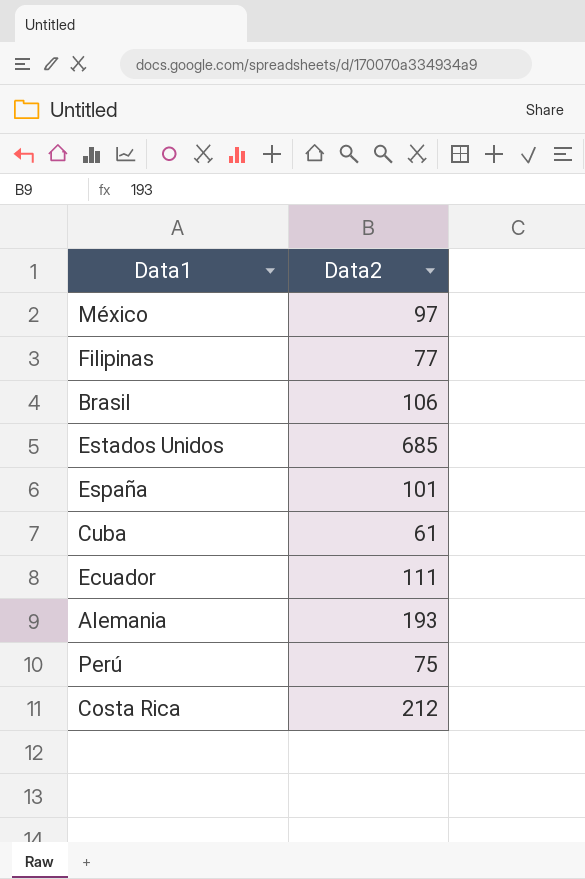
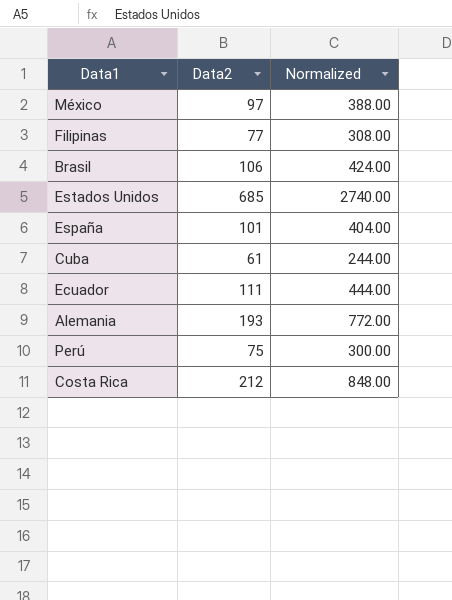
column Normalized | formula: none -> [Data2] * 4

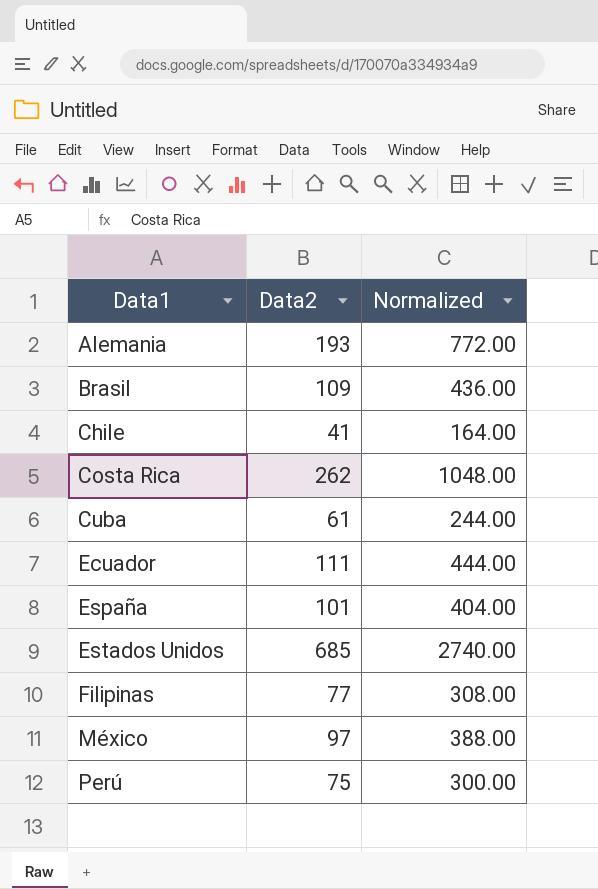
row order: none -> Data1 ascending
Brasil | Data2: 106 -> 109
Brasil | Normalized: 424.00 -> 436.00
row Chile: none -> 41 | 164.00
Costa Rica | Data2: 212 -> 262
Costa Rica | Normalized: 848.00 -> 1048.00

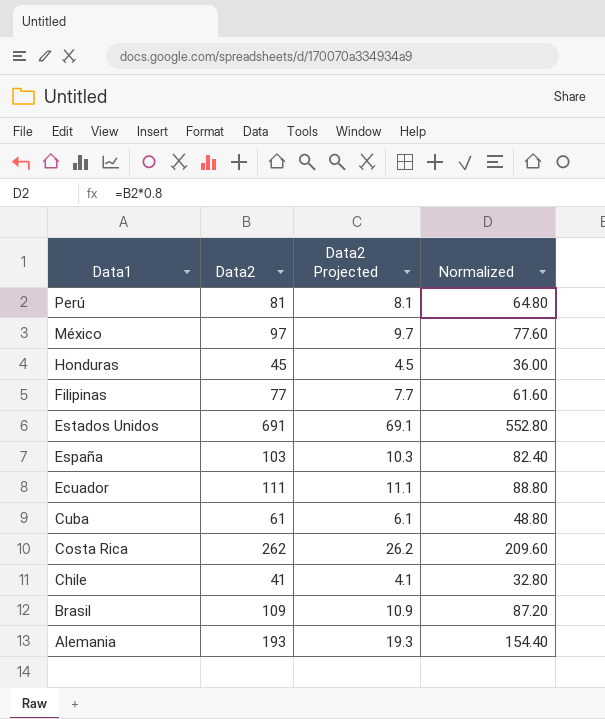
row order: Data1 ascending -> Data1 descending
column Data2 Projected | formula: none -> [Data2] * 0.1
column Normalized | formula: [Data2] * 4 -> [Data2] * 0.8
Perú | Data2: 75 -> 81
row Honduras: none -> 45 | 4.5 | 36.00
Estados Unidos | Data2: 685 -> 691
España | Data2: 101 -> 103

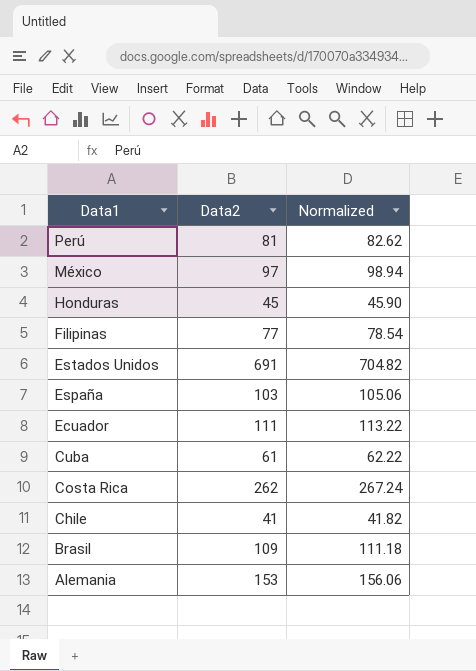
column Data2 Projected | formula: [Data2] * 0.1 -> none
column Normalized | formula: [Data2] * 0.8 -> [Data2] * 1.02
Alemania | Data2: 193 -> 153

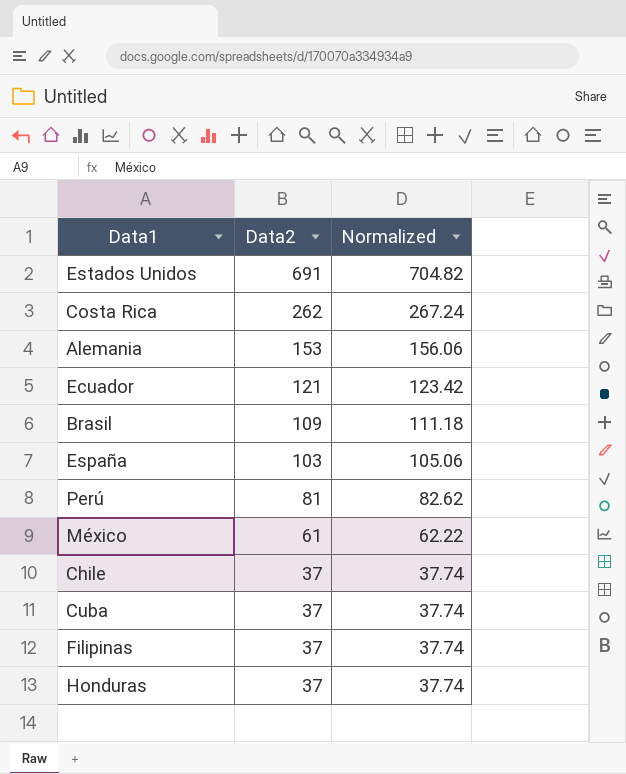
row order: Data1 descending -> Data2 descending
Ecuador | Data2: 111 -> 121
Ecuador | Normalized: 113.22 -> 123.42
México | Data2: 97 -> 61
México | Normalized: 98.94 -> 62.22
Chile | Data2: 41 -> 37
Chile | Normalized: 41.82 -> 37.74
Cuba | Data2: 61 -> 37
Cuba | Normalized: 62.22 -> 37.74
Filipinas | Data2: 77 -> 37
Filipinas | Normalized: 78.54 -> 37.74
Honduras | Data2: 45 -> 37
Honduras | Normalized: 45.90 -> 37.74

